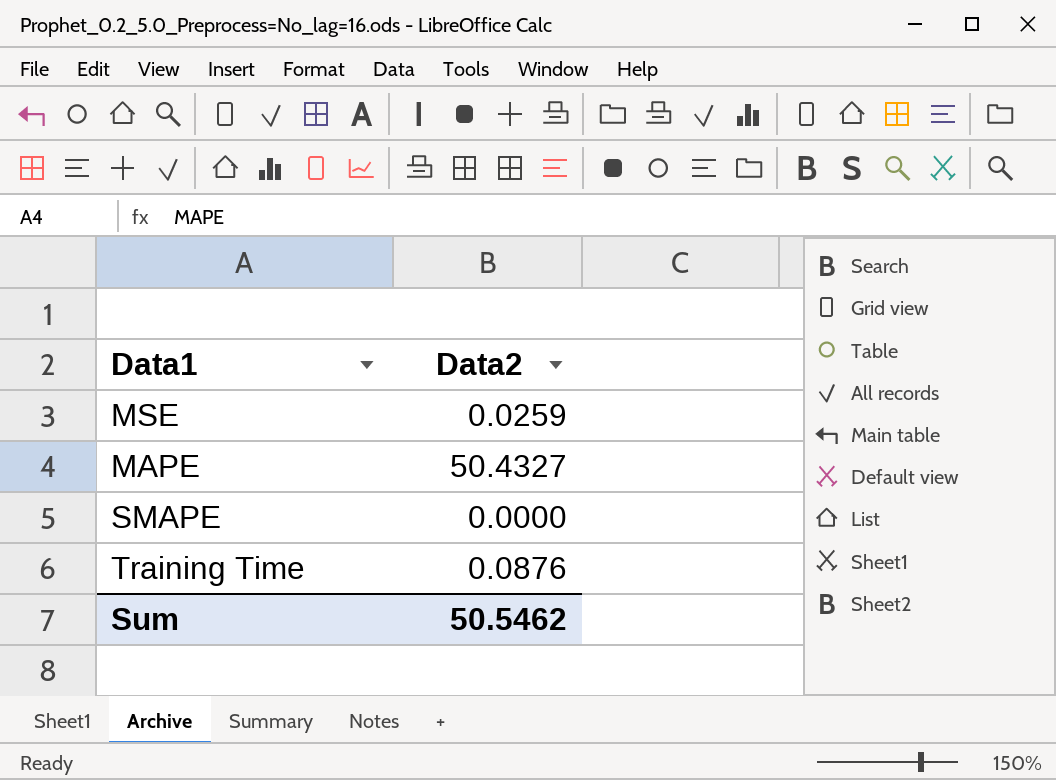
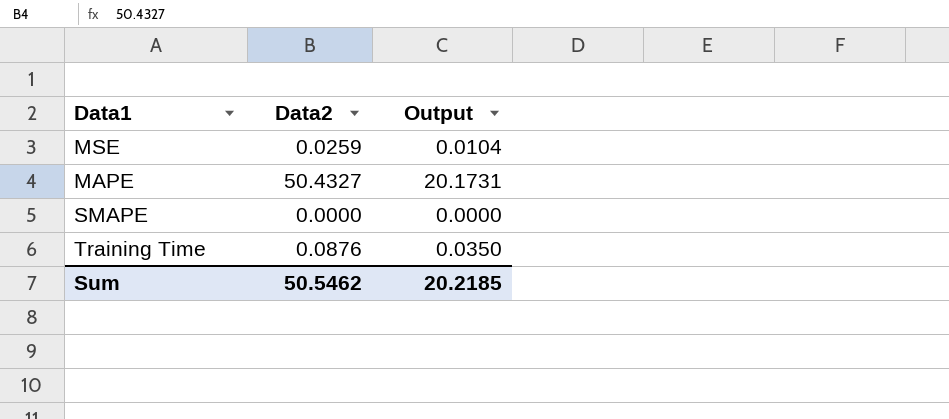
column Output | formula: none -> [Data2] * 0.4

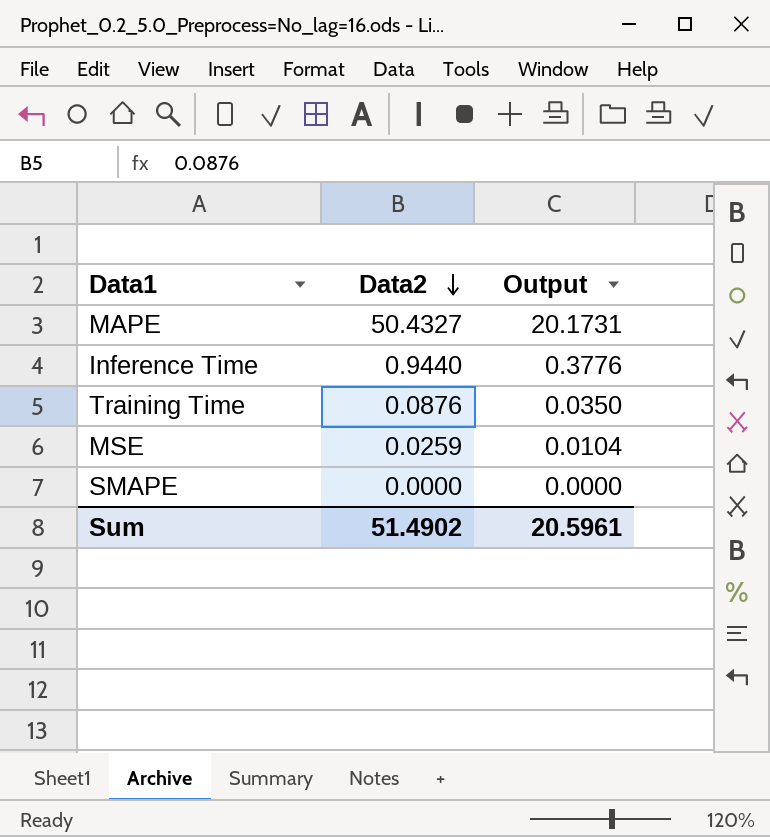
row order: none -> Data2 descending
row Inference Time: none -> 0.9440 | 0.3776
Sum | Data2: 50.5462 -> 51.4902
Sum | Output: 20.2185 -> 20.5961

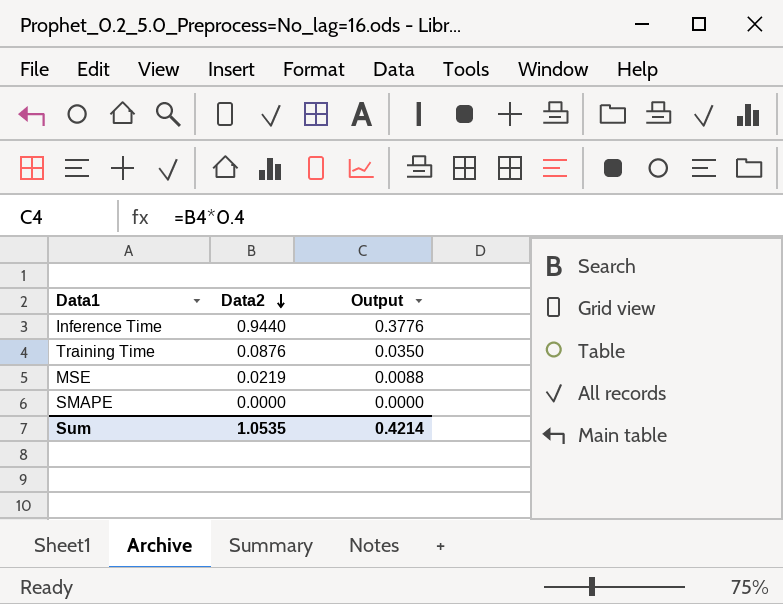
row MAPE: 50.4327 | 20.1731 -> none
MSE | Data2: 0.0259 -> 0.0219
MSE | Output: 0.0104 -> 0.0088
Sum | Data2: 51.4902 -> 1.0535
Sum | Output: 20.5961 -> 0.4214

